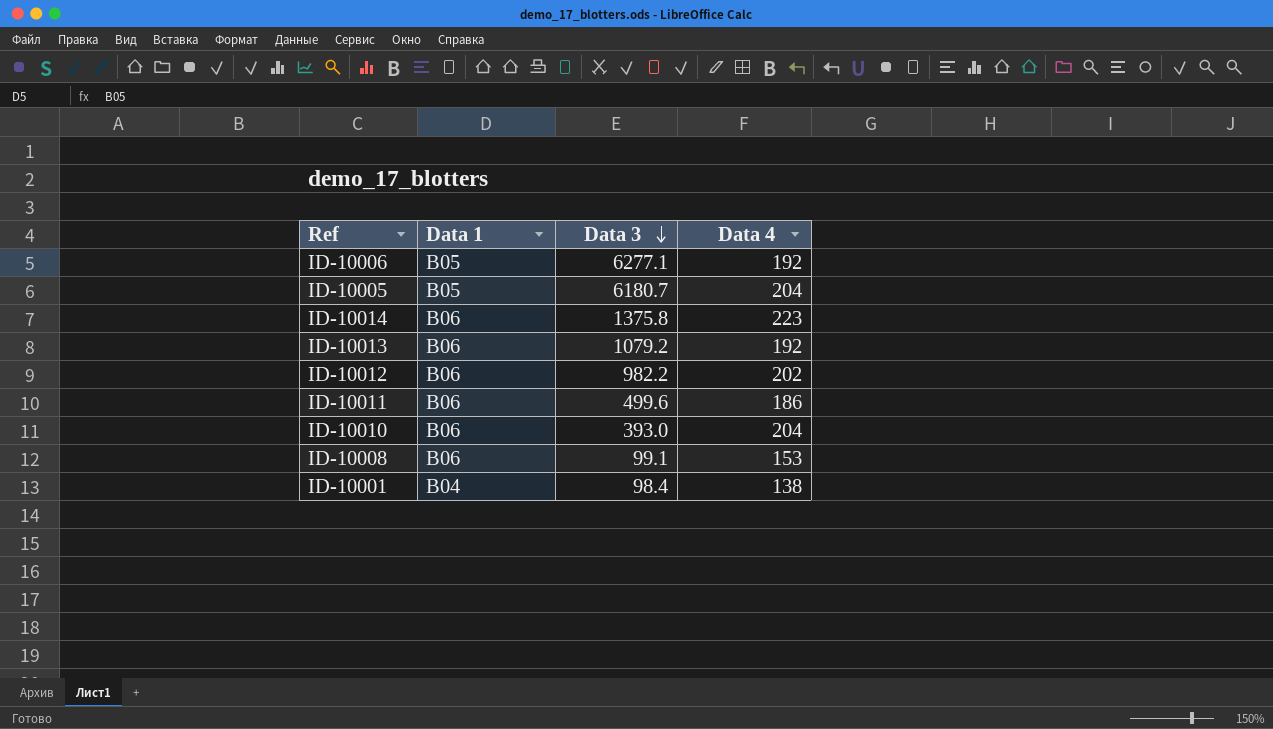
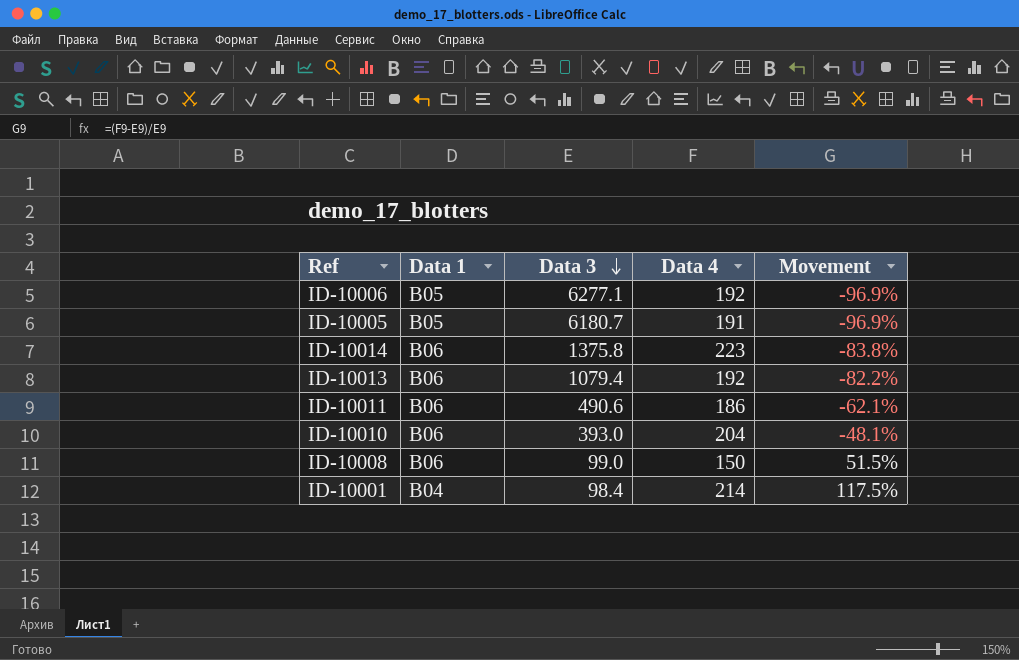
column Movement | formula: none -> ([Data 4] - [Data 3]) / [Data 3]
row ID-10012: B06 | 982.2 | 202 -> none
ID-10005 | Data 4: 204 -> 191
ID-10013 | Data 3: 1079.2 -> 1079.4
ID-10011 | Data 3: 499.6 -> 490.6
ID-10008 | Data 3: 99.1 -> 99.0
ID-10008 | Data 4: 153 -> 150
ID-10001 | Data 4: 138 -> 214

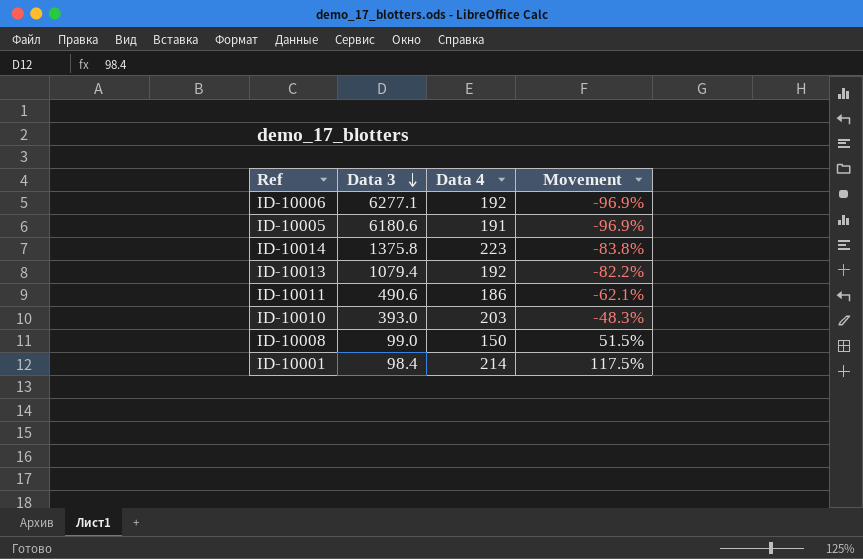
column Data 1 | position: 2 -> none
ID-10005 | Data 3: 6180.7 -> 6180.6
ID-10010 | Data 4: 204 -> 203
ID-10010 | Movement: -48.1% -> -48.3%

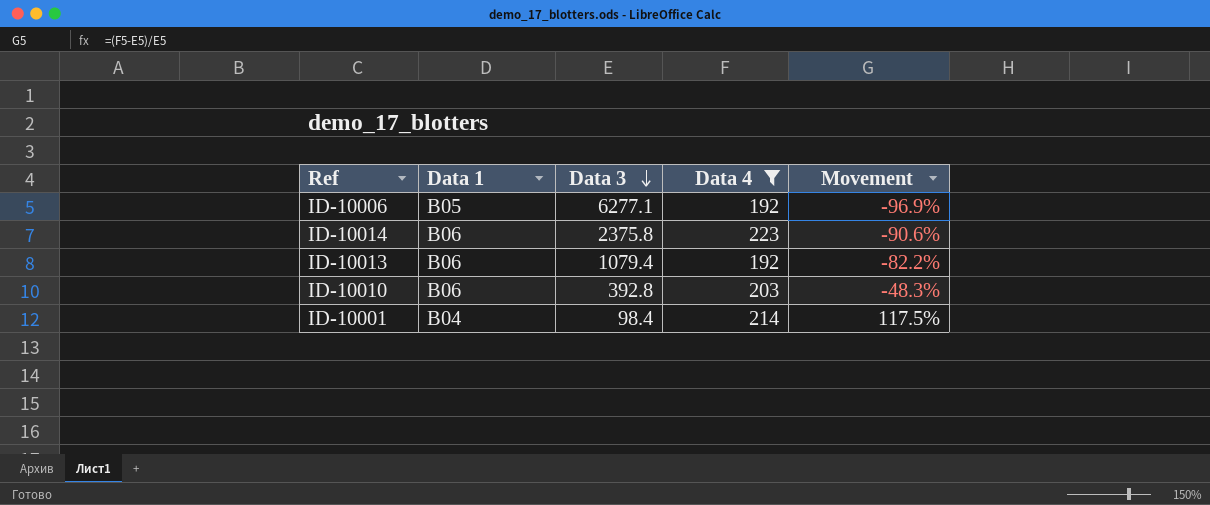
filter: none -> Data 4 >= 192
column Data 1 | position: none -> 2
ID-10014 | Data 3: 1375.8 -> 2375.8
ID-10014 | Movement: -83.8% -> -90.6%
ID-10010 | Data 3: 393.0 -> 392.8

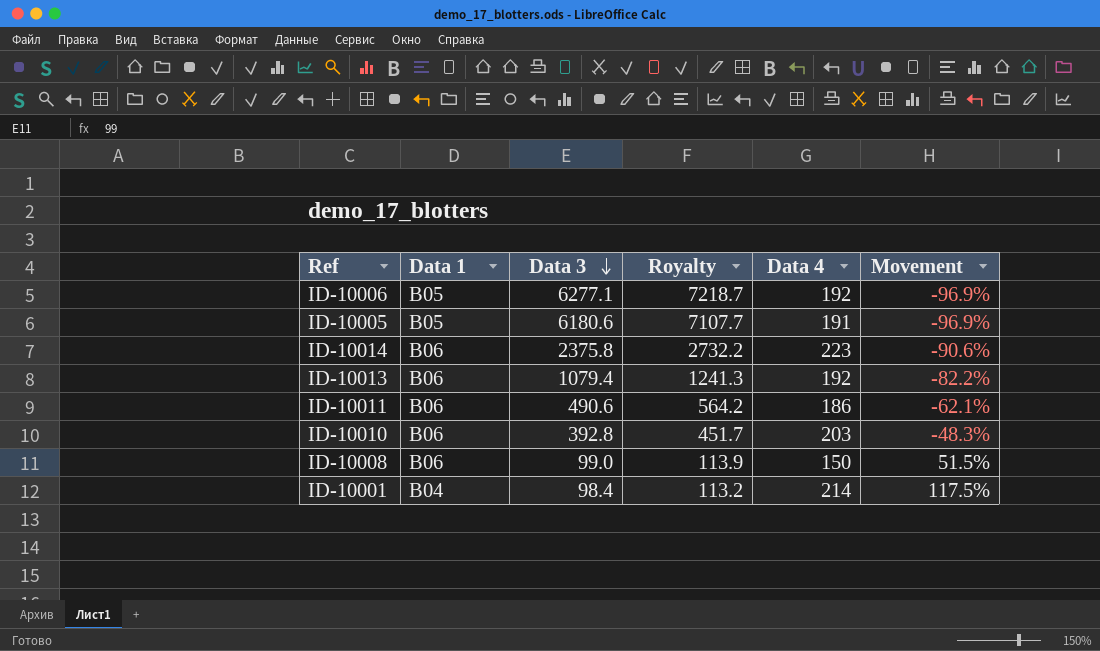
filter: Data 4 >= 192 -> none
column Royalty | formula: none -> [Data 3] * 1.15

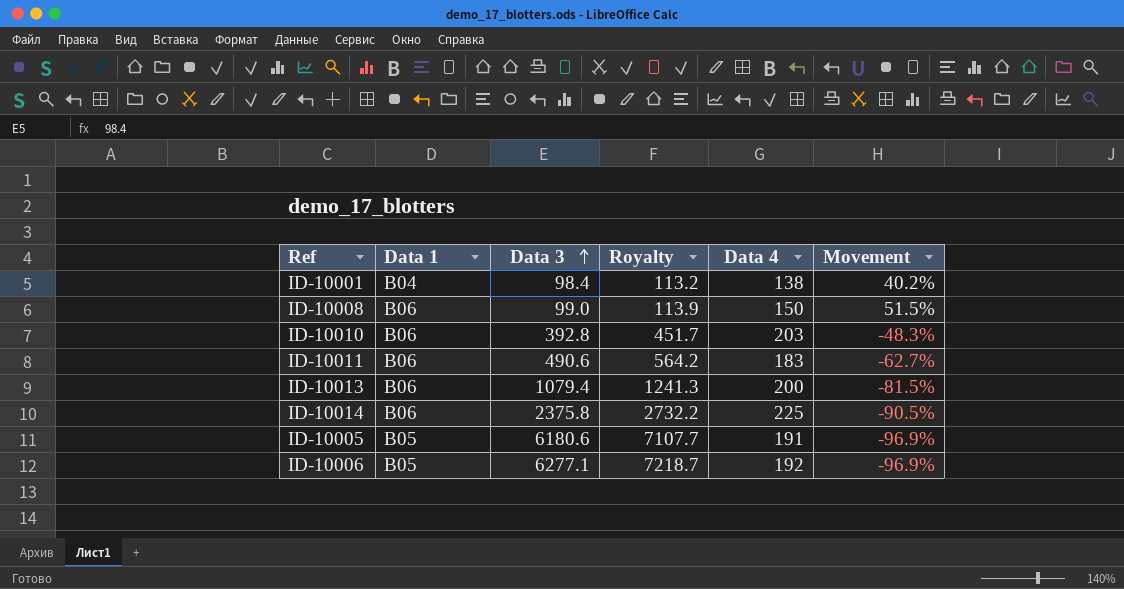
row order: Data 3 descending -> Data 3 ascending
ID-10001 | Data 4: 214 -> 138
ID-10001 | Movement: 117.5% -> 40.2%
ID-10011 | Data 4: 186 -> 183
ID-10011 | Movement: -62.1% -> -62.7%
ID-10013 | Data 4: 192 -> 200
ID-10013 | Movement: -82.2% -> -81.5%
ID-10014 | Data 4: 223 -> 225
ID-10014 | Movement: -90.6% -> -90.5%

